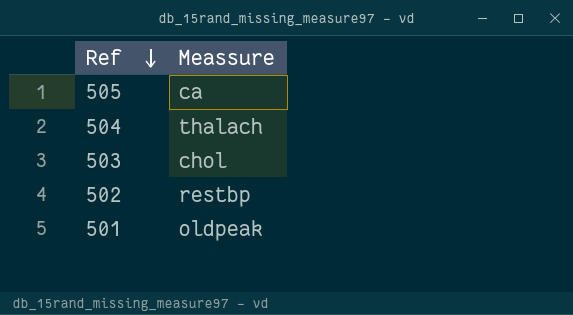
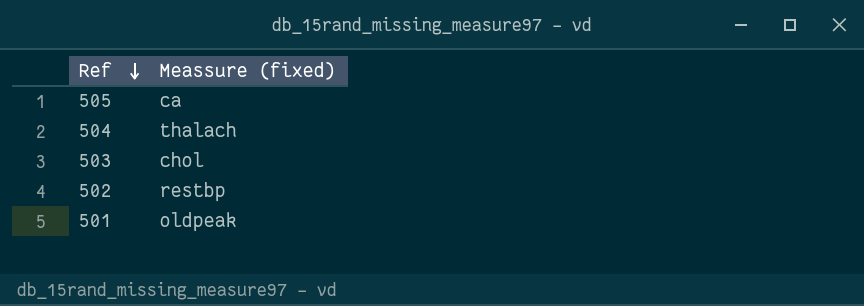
column name: Meassure -> Meassure (fixed)

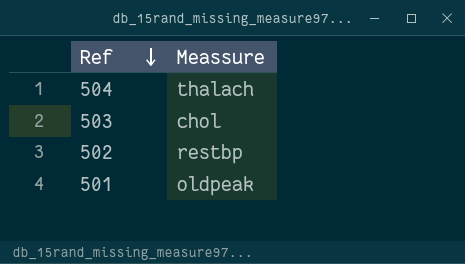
column name: Meassure (fixed) -> Meassure
row 505: ca -> none

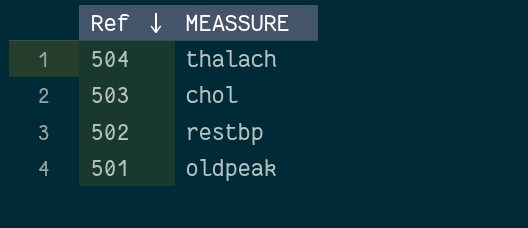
column name: Meassure -> MEASSURE

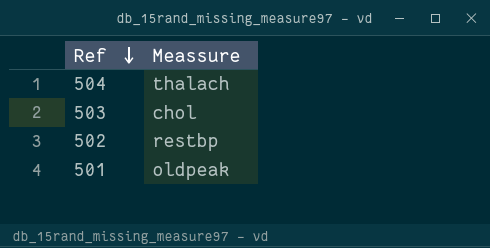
column name: MEASSURE -> Meassure

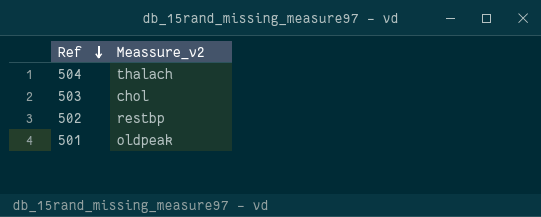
column name: Meassure -> Meassure_v2

